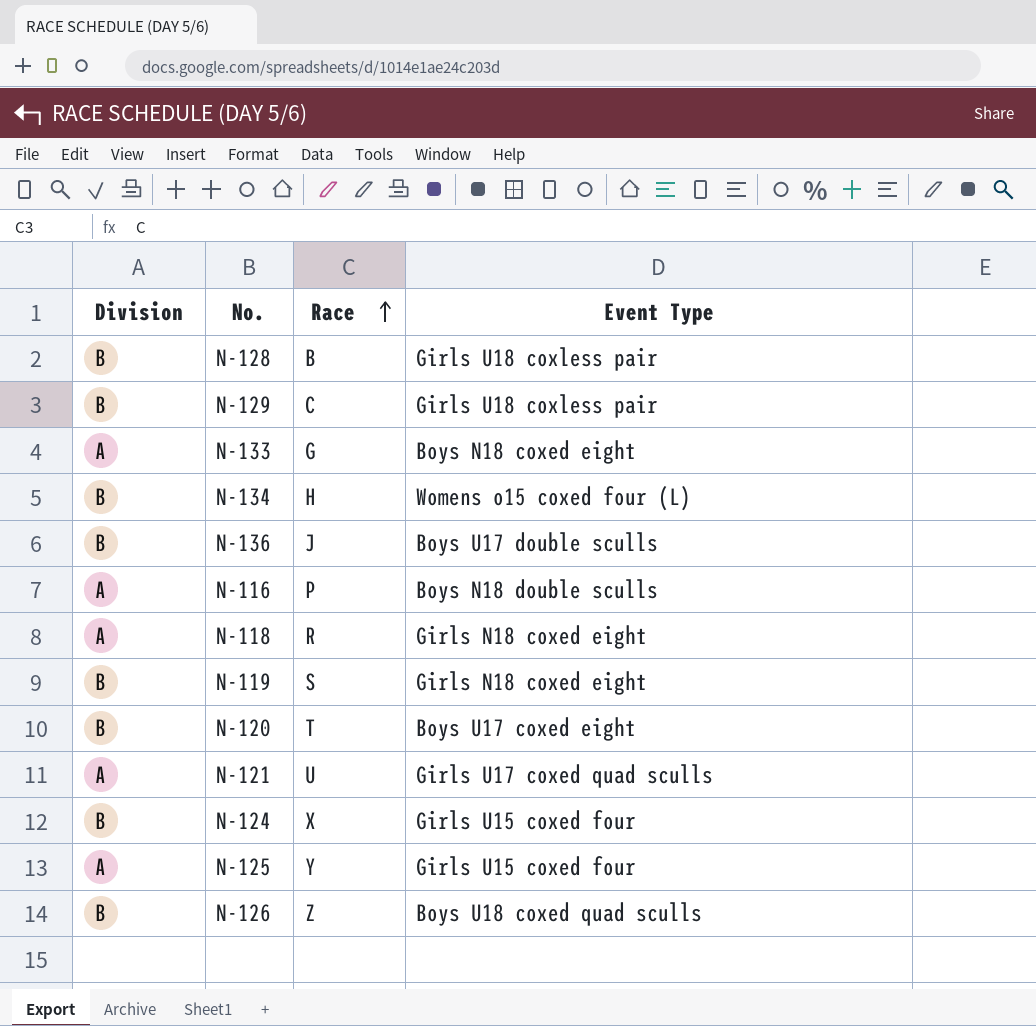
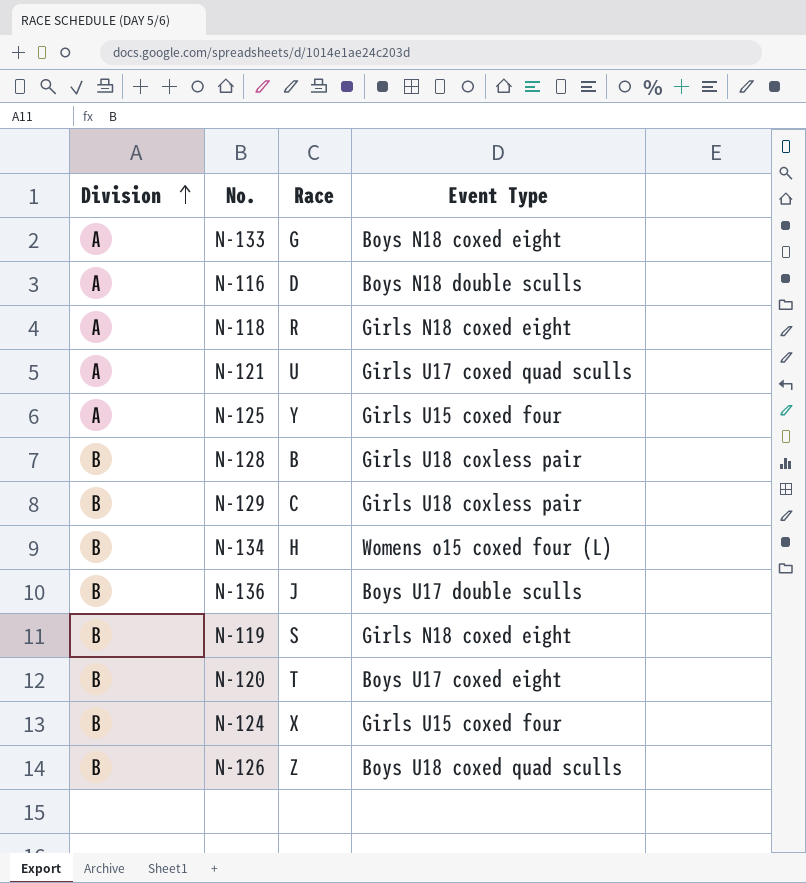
row order: Race ascending -> Division ascending
N-116 | Race: P -> D

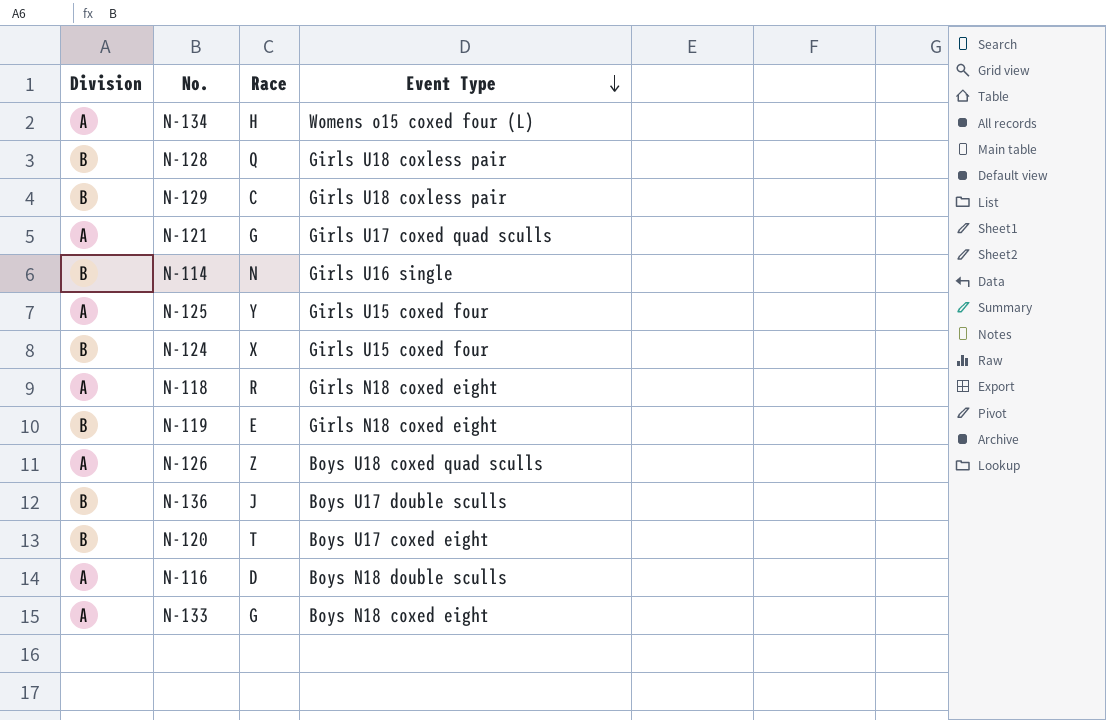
row order: Division ascending -> Event Type descending
N-134 | Division: B -> A
N-128 | Race: B -> Q
N-121 | Race: U -> G
row N-114: none -> B | N | Girls U16 single
N-119 | Race: S -> E
N-126 | Division: B -> A

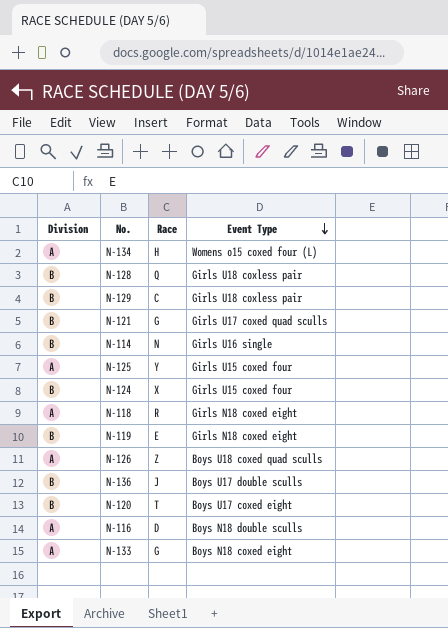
N-121 | Division: A -> B

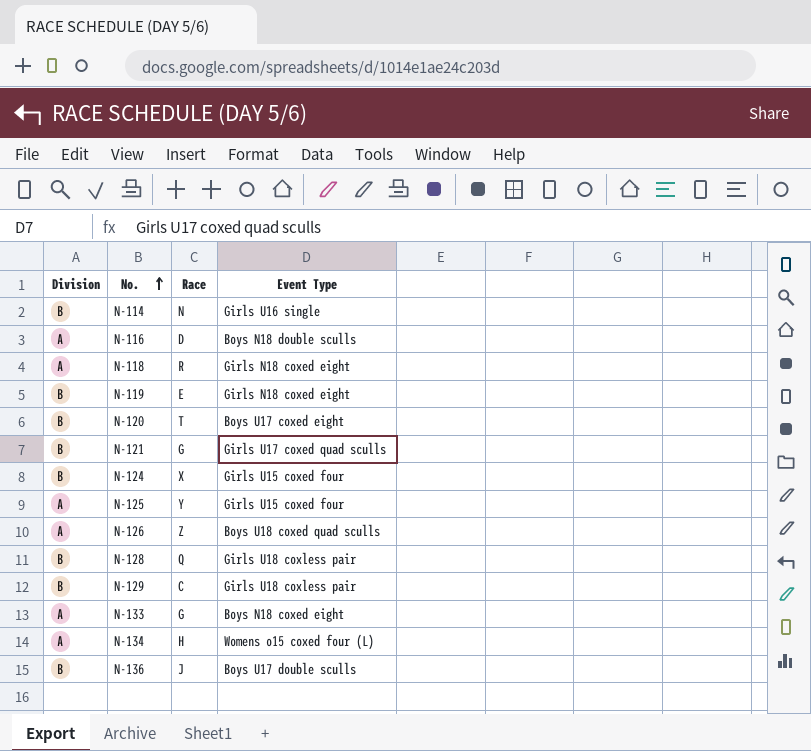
row order: Event Type descending -> No. ascending

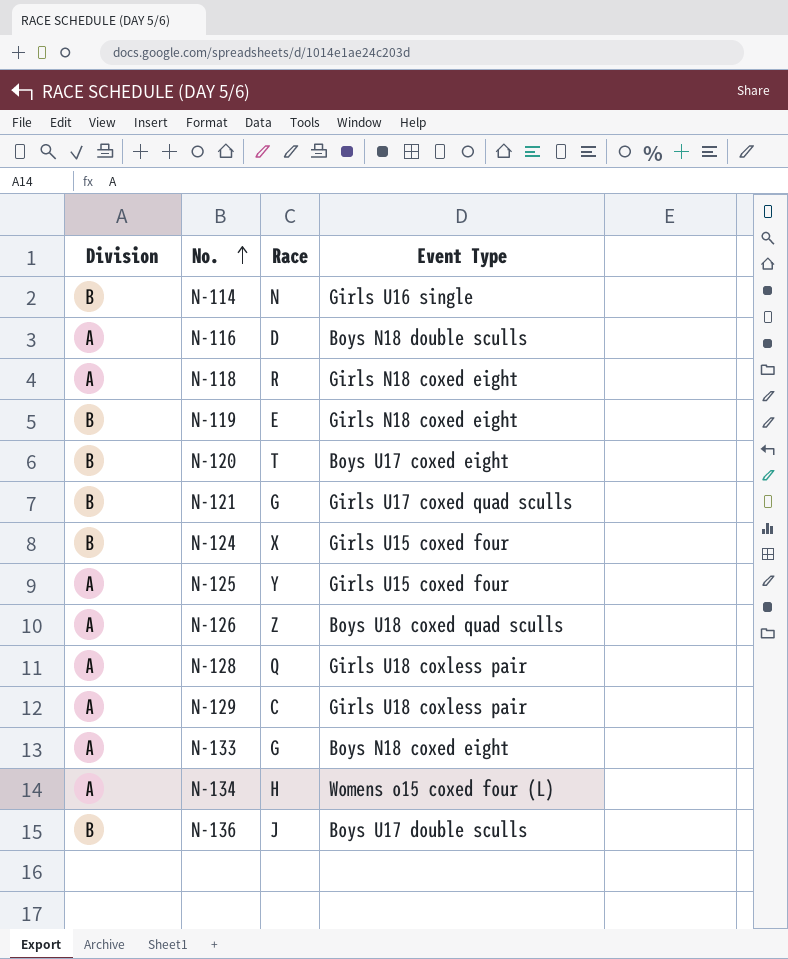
N-128 | Division: B -> A
N-129 | Division: B -> A

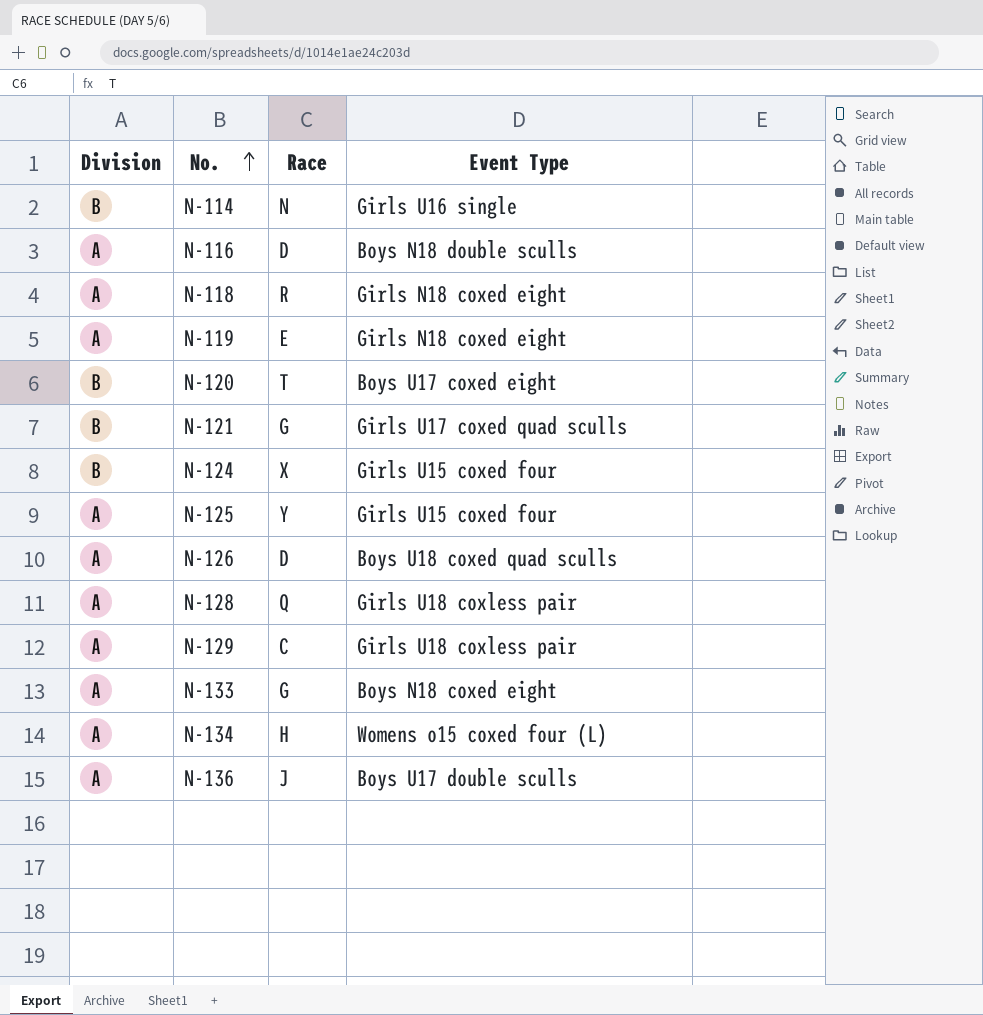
N-119 | Division: B -> A
N-126 | Race: Z -> D
N-136 | Division: B -> A

